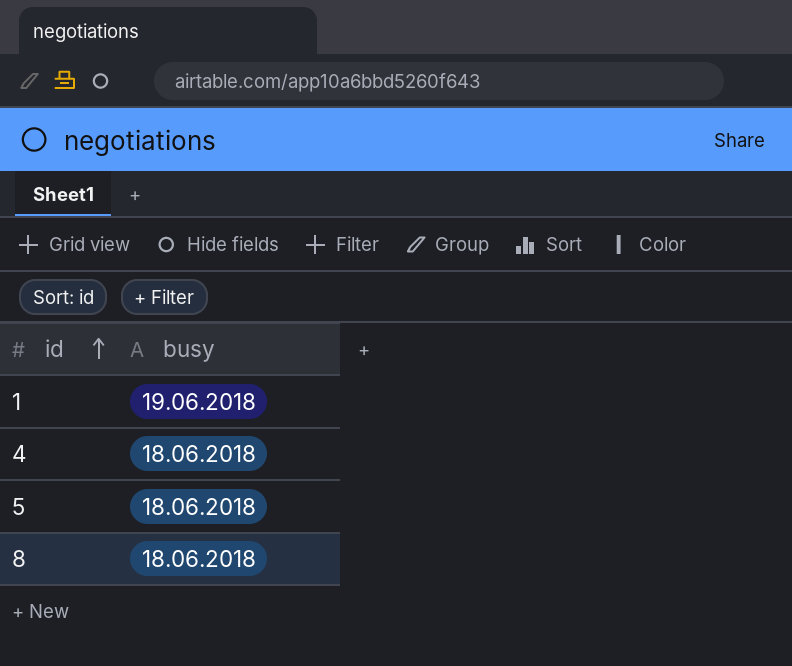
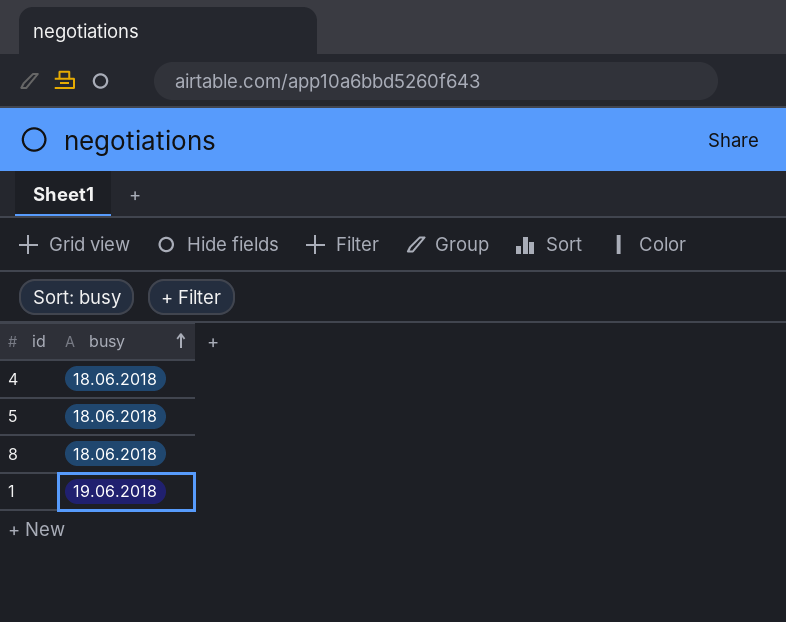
row order: id ascending -> busy ascending

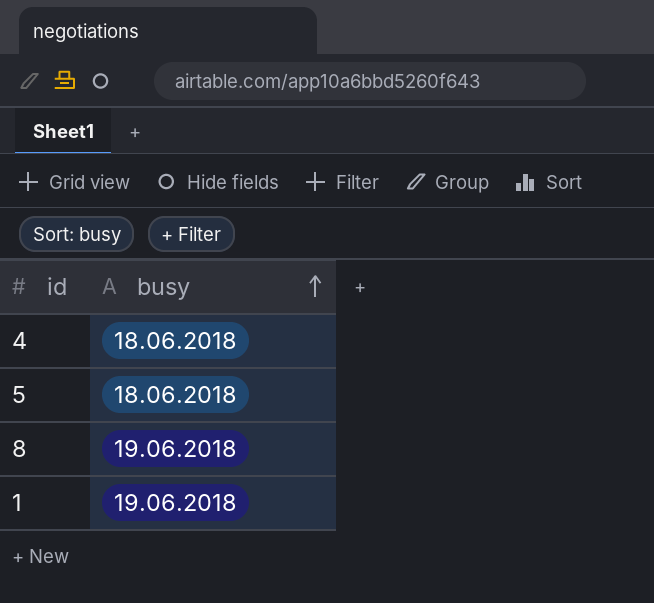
8 | busy: 18.06.2018 -> 19.06.2018

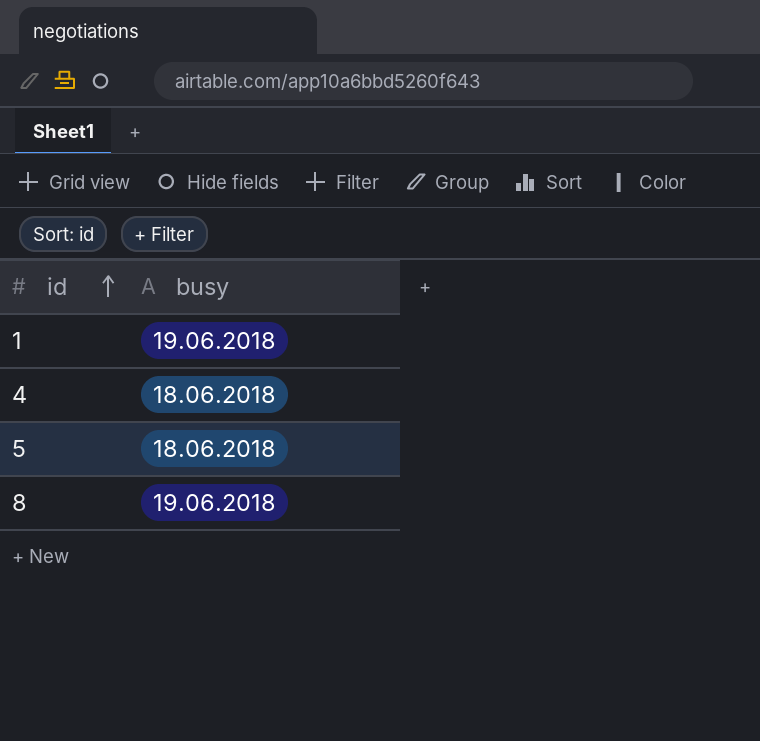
row order: busy ascending -> id ascending

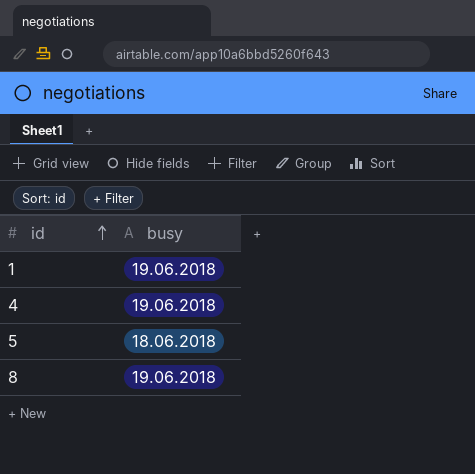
4 | busy: 18.06.2018 -> 19.06.2018

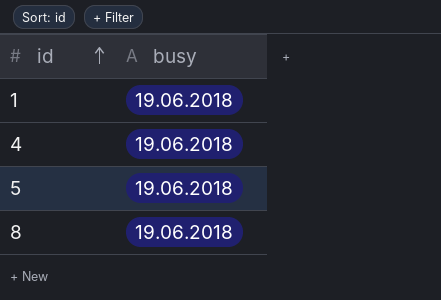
5 | busy: 18.06.2018 -> 19.06.2018

